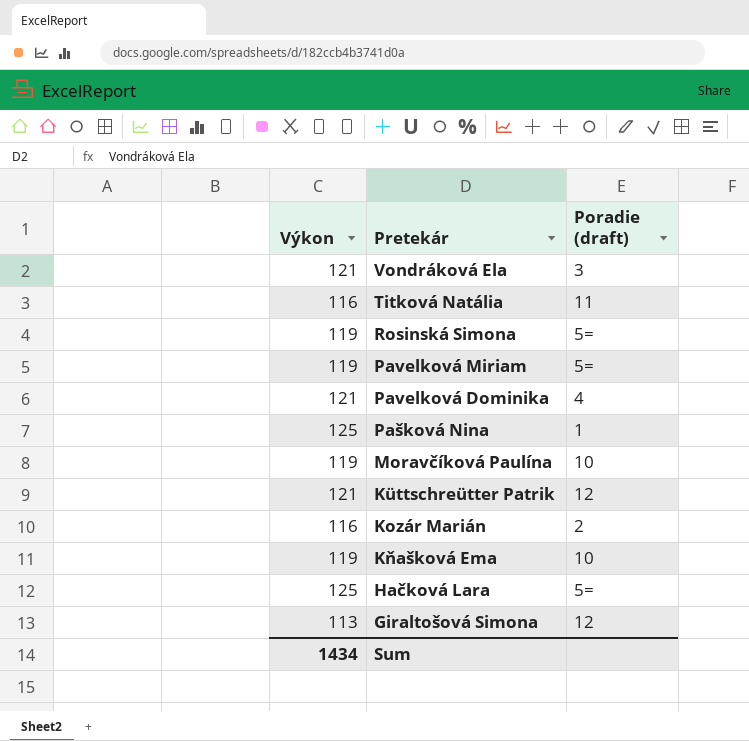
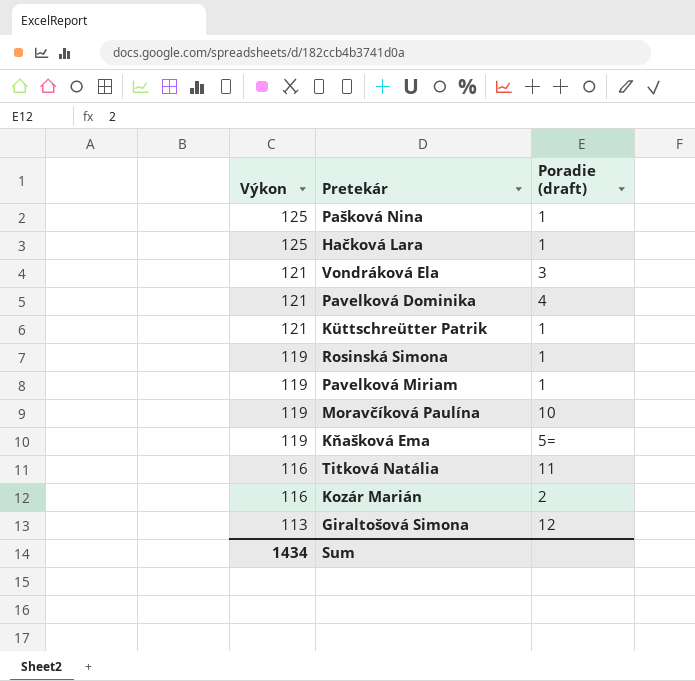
row order: Pretekár descending -> Výkon descending
Hačková Lara | Poradie (draft): 5= -> 1
Küttschreütter Patrik | Poradie (draft): 12 -> 1
Rosinská Simona | Poradie (draft): 5= -> 1
Pavelková Miriam | Poradie (draft): 5= -> 1
Kňašková Ema | Poradie (draft): 10 -> 5=

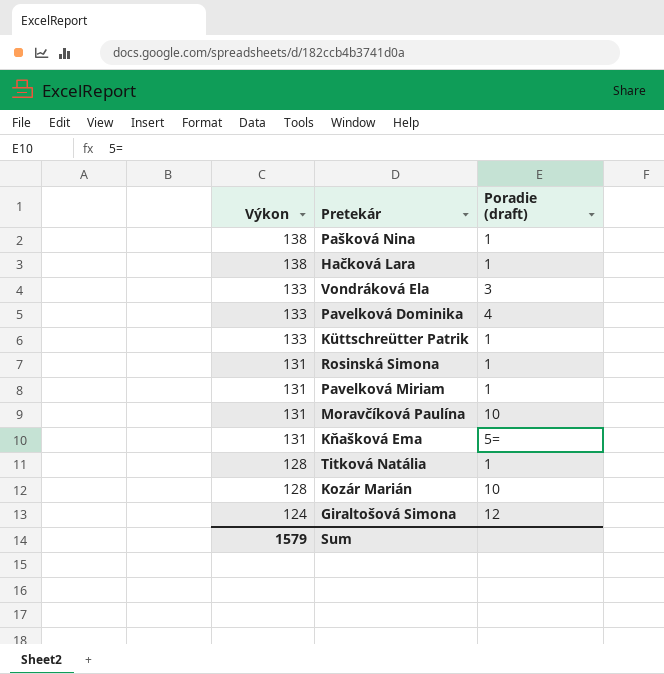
Pašková Nina | Výkon: 125 -> 138
Hačková Lara | Výkon: 125 -> 138
Vondráková Ela | Výkon: 121 -> 133
Pavelková Dominika | Výkon: 121 -> 133
Küttschreütter Patrik | Výkon: 121 -> 133
Rosinská Simona | Výkon: 119 -> 131
Pavelková Miriam | Výkon: 119 -> 131
Moravčíková Paulína | Výkon: 119 -> 131
Kňašková Ema | Výkon: 119 -> 131
Titková Natália | Výkon: 116 -> 128
Titková Natália | Poradie (draft): 11 -> 1
Kozár Marián | Výkon: 116 -> 128
Kozár Marián | Poradie (draft): 2 -> 10
Giraltošová Simona | Výkon: 113 -> 124
Sum | Výkon: 1434 -> 1579

